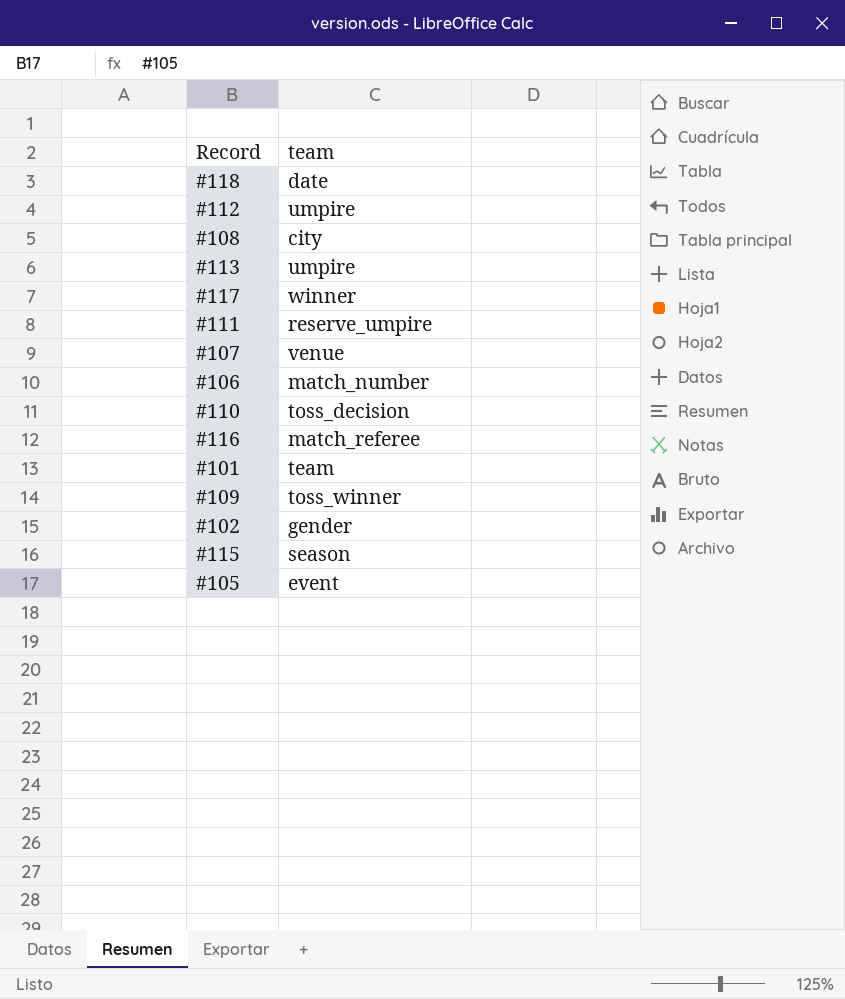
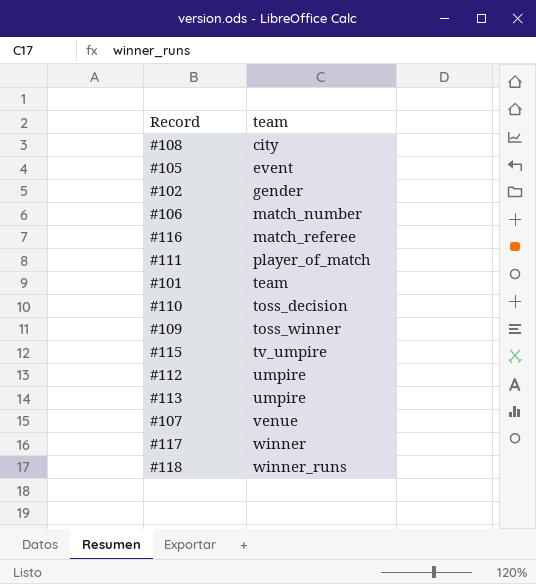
row order: none -> team ascending
#111 | team: reserve_umpire -> player_of_match
#115 | team: season -> tv_umpire
#118 | team: date -> winner_runs

